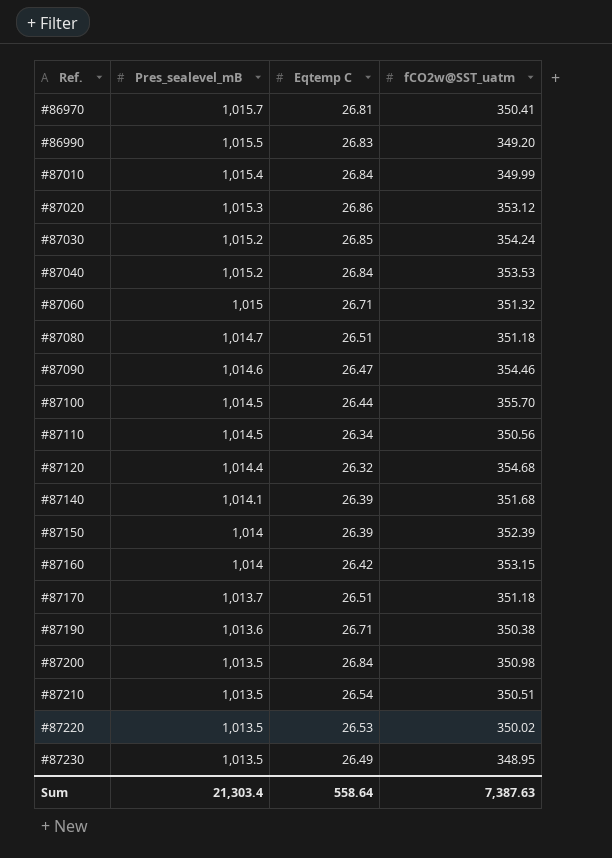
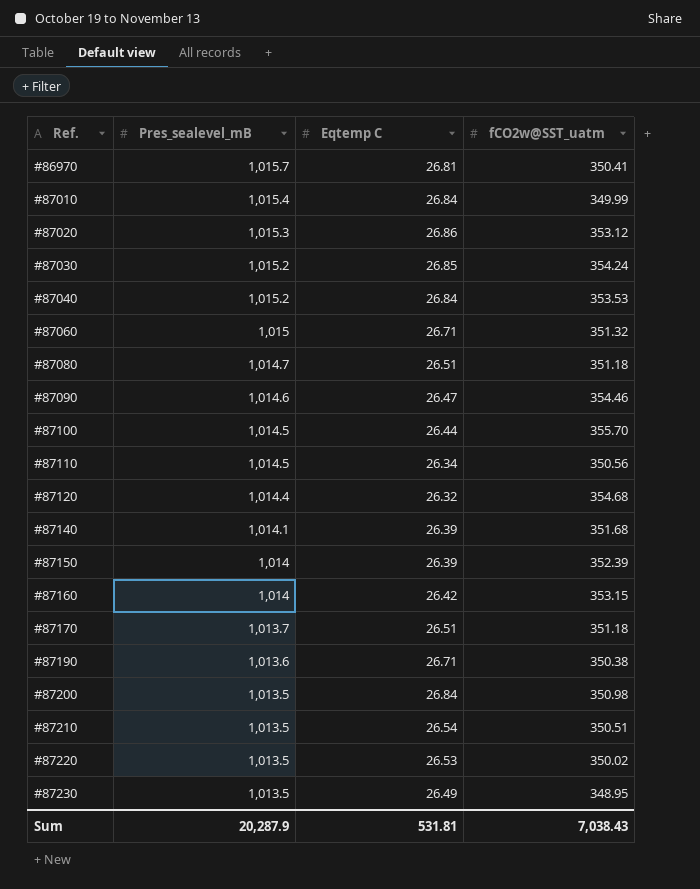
row #86990: 1,015.5 | 26.83 | 349.20 -> none
Sum | Pres_sealevel_mB: 21,303.4 -> 20,287.9
Sum | Eqtemp C: 558.64 -> 531.81
Sum | fCO2w@SST_uatm: 7,387.63 -> 7,038.43

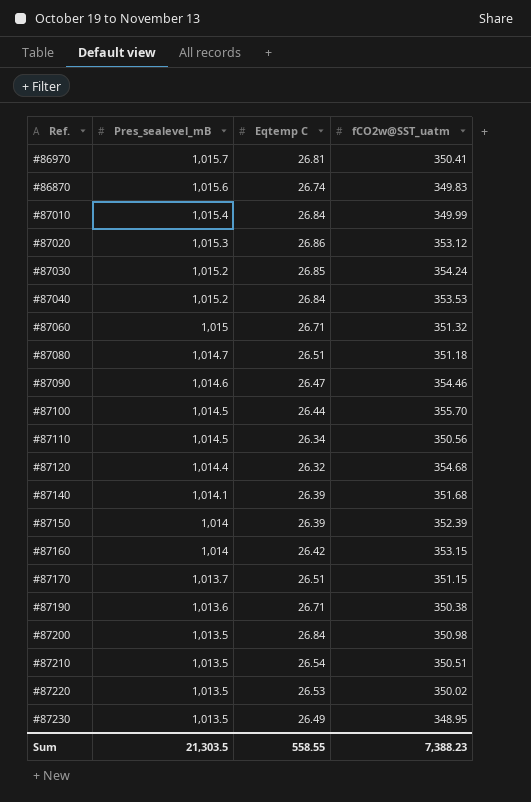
row #86870: none -> 1,015.6 | 26.74 | 349.83
#87170 | fCO2w@SST_uatm: 351.18 -> 351.15
Sum | Pres_sealevel_mB: 20,287.9 -> 21,303.5
Sum | Eqtemp C: 531.81 -> 558.55
Sum | fCO2w@SST_uatm: 7,038.43 -> 7,388.23

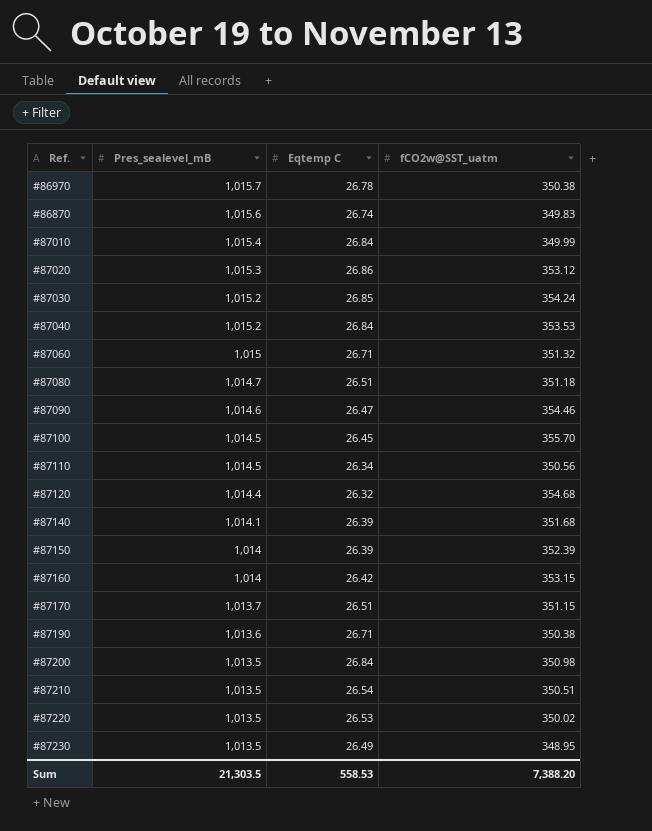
#86970 | Eqtemp C: 26.81 -> 26.78
#86970 | fCO2w@SST_uatm: 350.41 -> 350.38
#87100 | Eqtemp C: 26.44 -> 26.45
Sum | Eqtemp C: 558.55 -> 558.53
Sum | fCO2w@SST_uatm: 7,388.23 -> 7,388.20

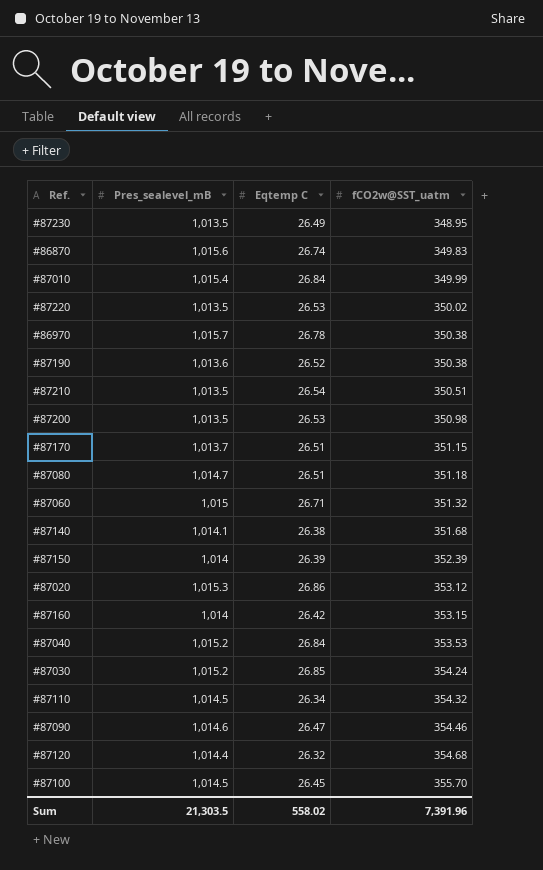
row order: Pres_sealevel_mB descending -> fCO2w@SST_uatm ascending
#87190 | Eqtemp C: 26.71 -> 26.52
#87200 | Eqtemp C: 26.84 -> 26.53
#87140 | Eqtemp C: 26.39 -> 26.38
#87110 | fCO2w@SST_uatm: 350.56 -> 354.32
Sum | Eqtemp C: 558.53 -> 558.02
Sum | fCO2w@SST_uatm: 7,388.20 -> 7,391.96

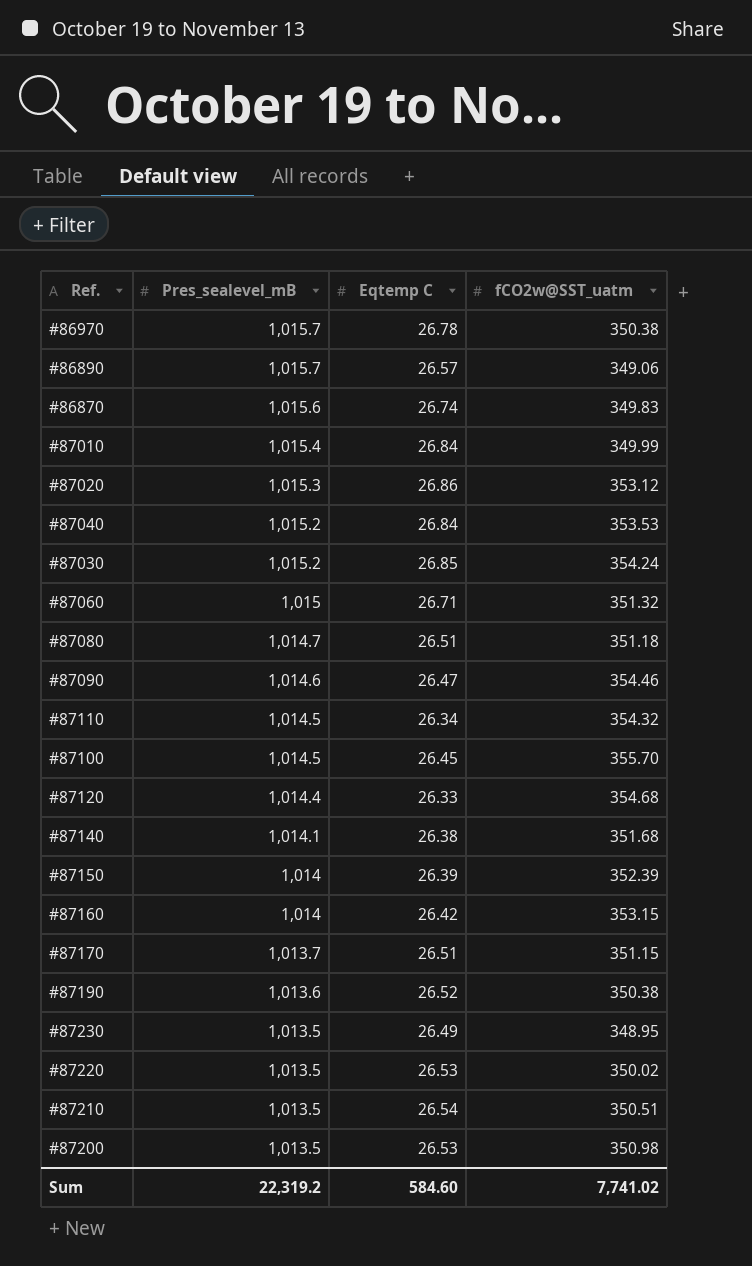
row order: fCO2w@SST_uatm ascending -> Pres_sealevel_mB descending
row #86890: none -> 1,015.7 | 26.57 | 349.06
#87120 | Eqtemp C: 26.32 -> 26.33
Sum | Pres_sealevel_mB: 21,303.5 -> 22,319.2
Sum | Eqtemp C: 558.02 -> 584.60
Sum | fCO2w@SST_uatm: 7,391.96 -> 7,741.02

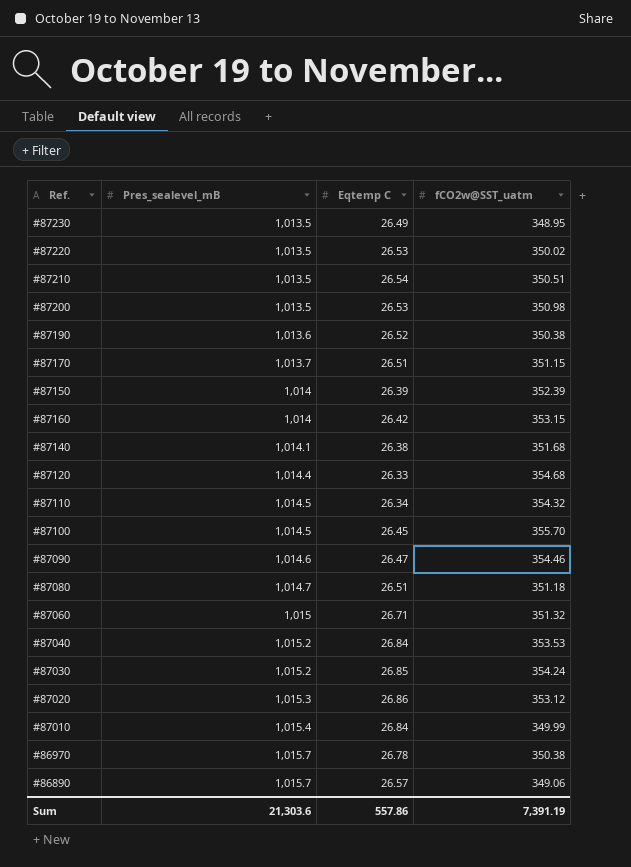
row order: Pres_sealevel_mB descending -> Pres_sealevel_mB ascending
row #86870: 1,015.6 | 26.74 | 349.83 -> none
Sum | Pres_sealevel_mB: 22,319.2 -> 21,303.6
Sum | Eqtemp C: 584.60 -> 557.86
Sum | fCO2w@SST_uatm: 7,741.02 -> 7,391.19

